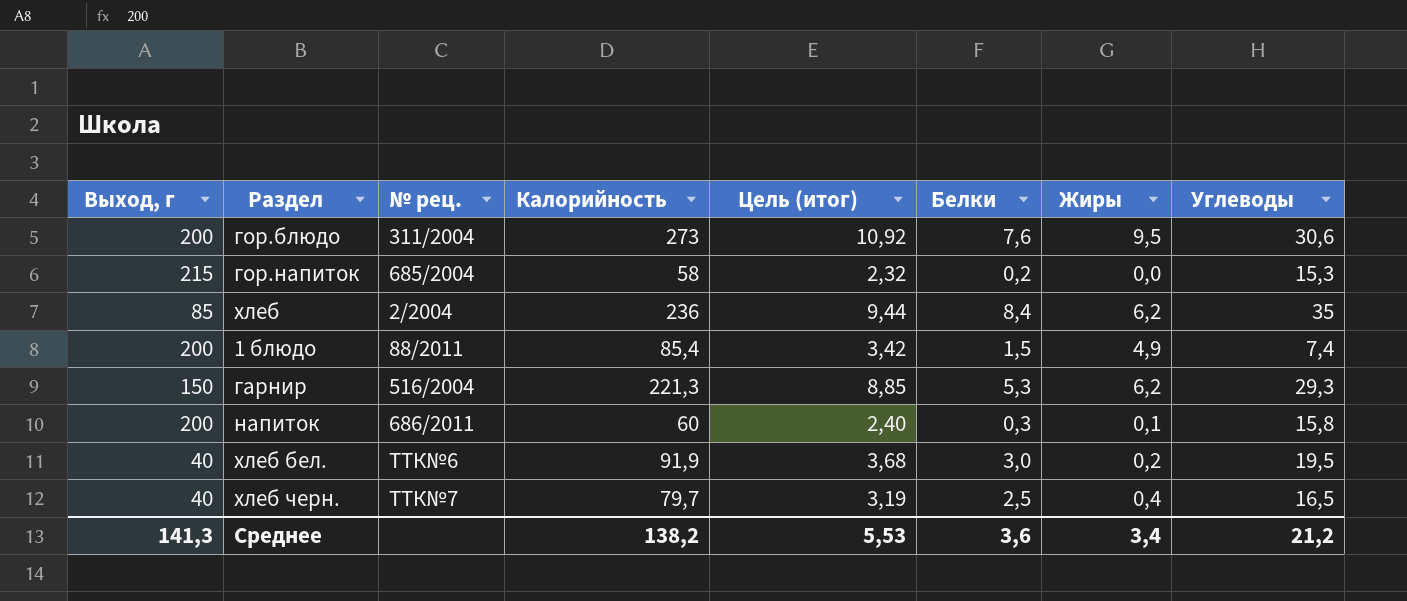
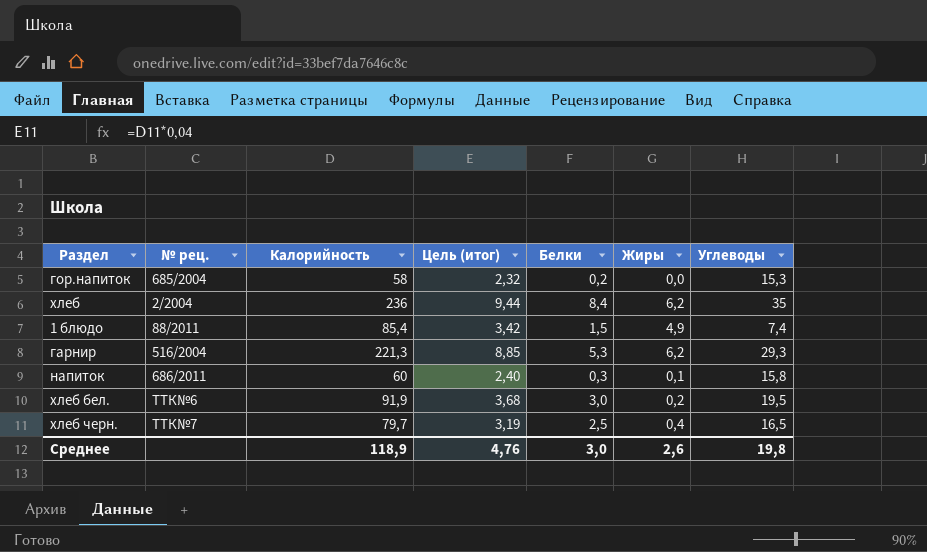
column Выход, г | position: 1 -> none
row гор.блюдо: 200 | 311/2004 | 273 | 10,92 | 7,6 | 9,5 | 30,6 -> none
Среднее | Калорийность: 138,2 -> 118,9
Среднее | Цель (итог): 5,53 -> 4,76
Среднее | Белки: 3,6 -> 3,0
Среднее | Жиры: 3,4 -> 2,6
Среднее | Углеводы: 21,2 -> 19,8

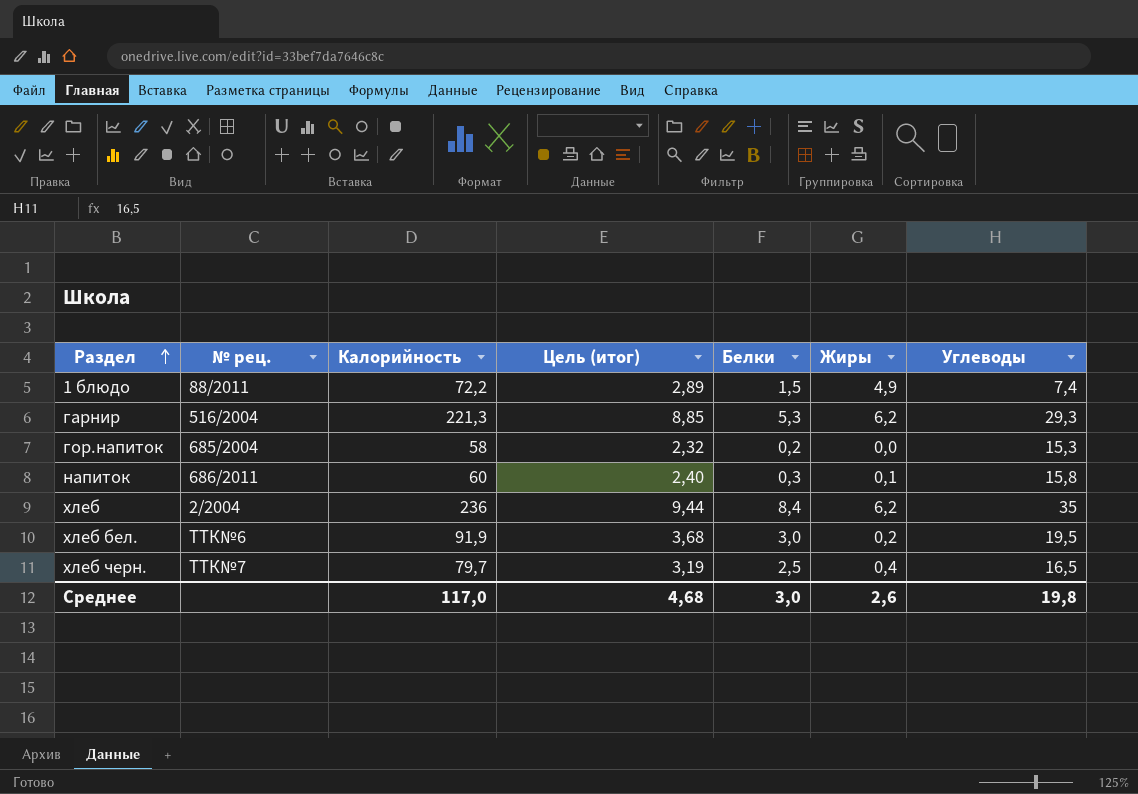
row order: none -> Раздел ascending
1 блюдо | Калорийность: 85,4 -> 72,2
1 блюдо | Цель (итог): 3,42 -> 2,89
Среднее | Калорийность: 118,9 -> 117,0
Среднее | Цель (итог): 4,76 -> 4,68

